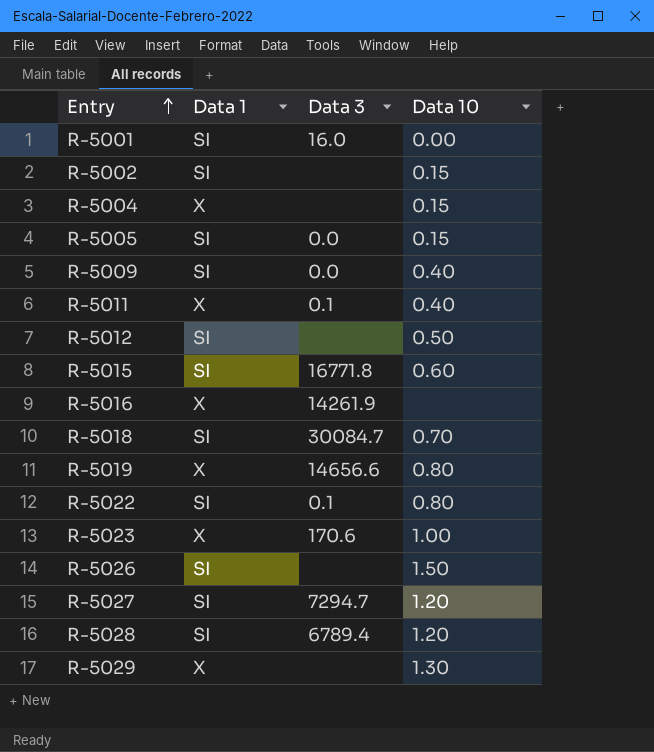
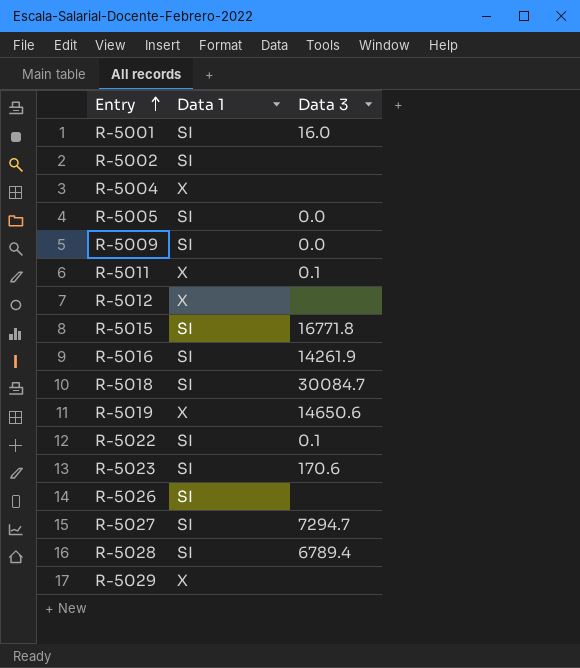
column Data 10 | position: 4 -> none
R-5012 | Data 1: SI -> X
R-5016 | Data 1: X -> SI
R-5019 | Data 3: 14656.6 -> 14650.6
R-5023 | Data 1: X -> SI

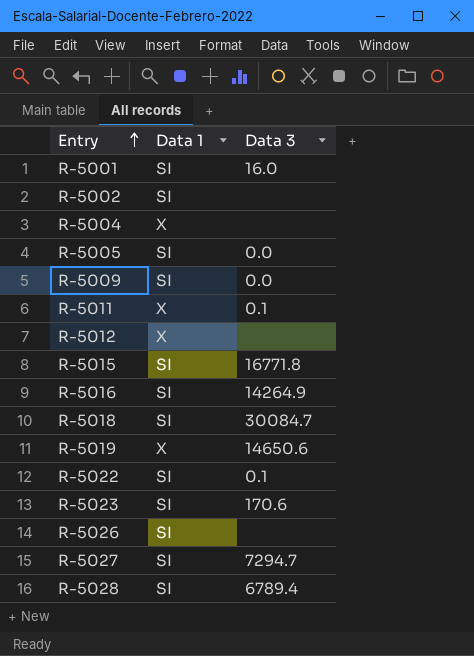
row R-5029: X | none -> none
R-5016 | Data 3: 14261.9 -> 14264.9

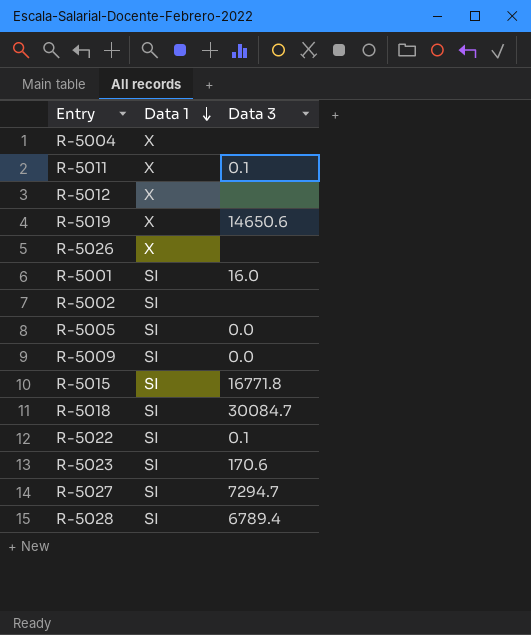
row order: Entry ascending -> Data 1 descending
row R-5016: SI | 14264.9 -> none
R-5026 | Data 1: SI -> X

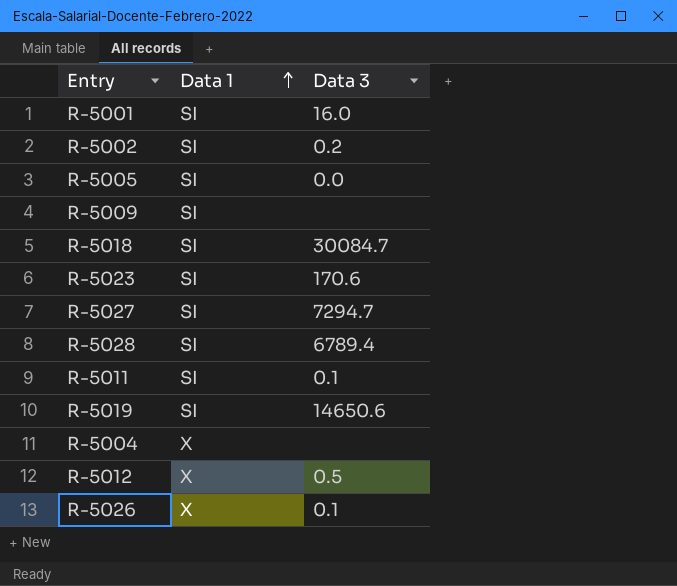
row order: Data 1 descending -> Data 1 ascending
row R-5015: SI | 16771.8 -> none
row R-5022: SI | 0.1 -> none
R-5002 | Data 3: none -> 0.2
R-5009 | Data 3: 0.0 -> none
R-5011 | Data 1: X -> SI
R-5019 | Data 1: X -> SI
R-5012 | Data 3: none -> 0.5
R-5026 | Data 3: none -> 0.1

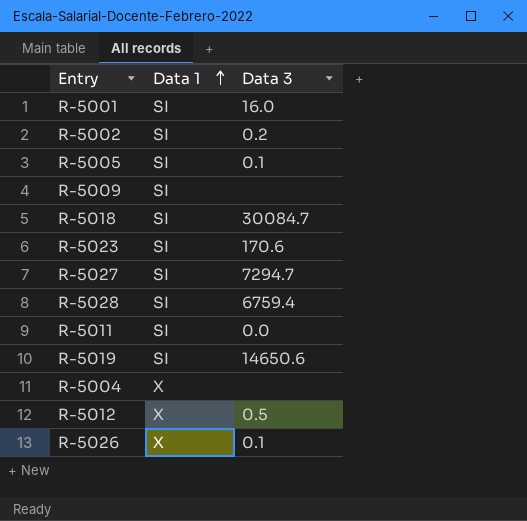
R-5005 | Data 3: 0.0 -> 0.1
R-5028 | Data 3: 6789.4 -> 6759.4
R-5011 | Data 3: 0.1 -> 0.0

